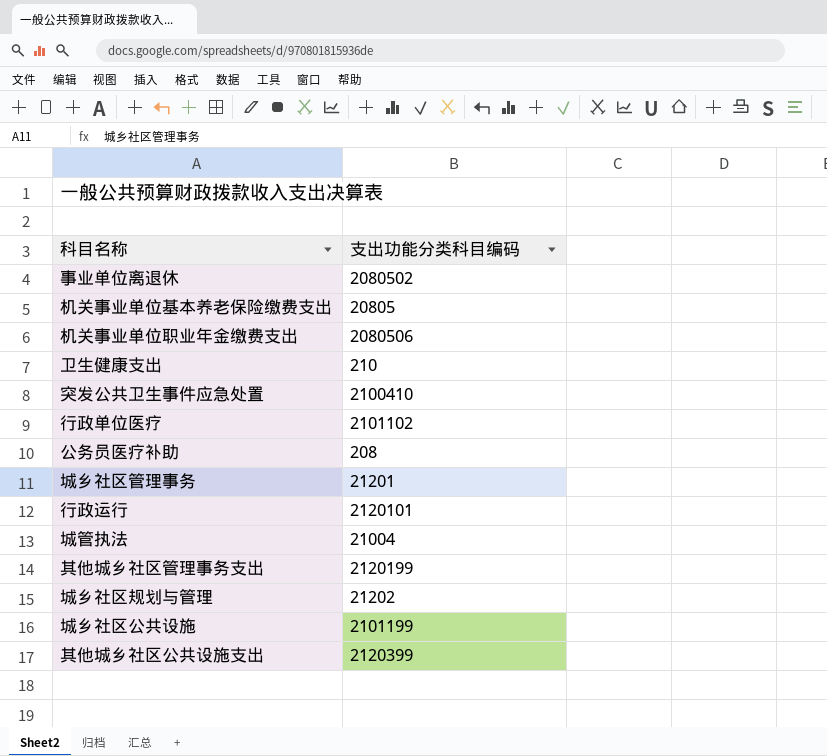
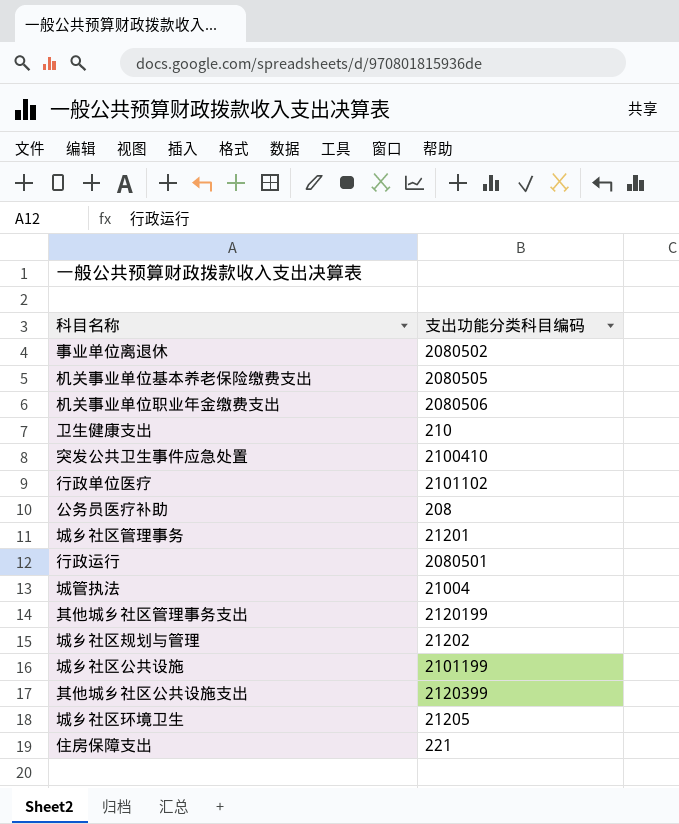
机关事业单位基本养老保险缴费支出 | 支出功能分类科目编码: 20805 -> 2080505
行政运行 | 支出功能分类科目编码: 2120101 -> 2080501
row 城乡社区环境卫生: none -> 21205
row 住房保障支出: none -> 221

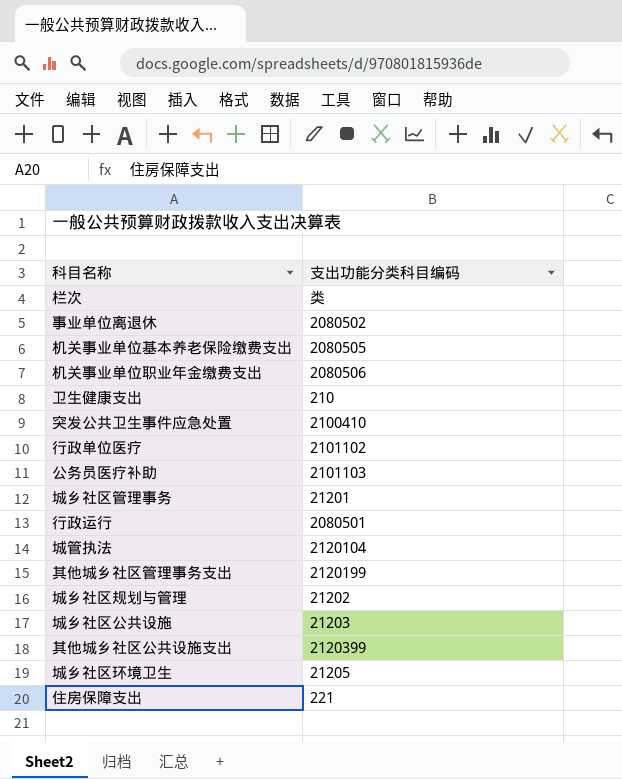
row 栏次: none -> 类
公务员医疗补助 | 支出功能分类科目编码: 208 -> 2101103
城管执法 | 支出功能分类科目编码: 21004 -> 2120104
城乡社区公共设施 | 支出功能分类科目编码: 2101199 -> 21203

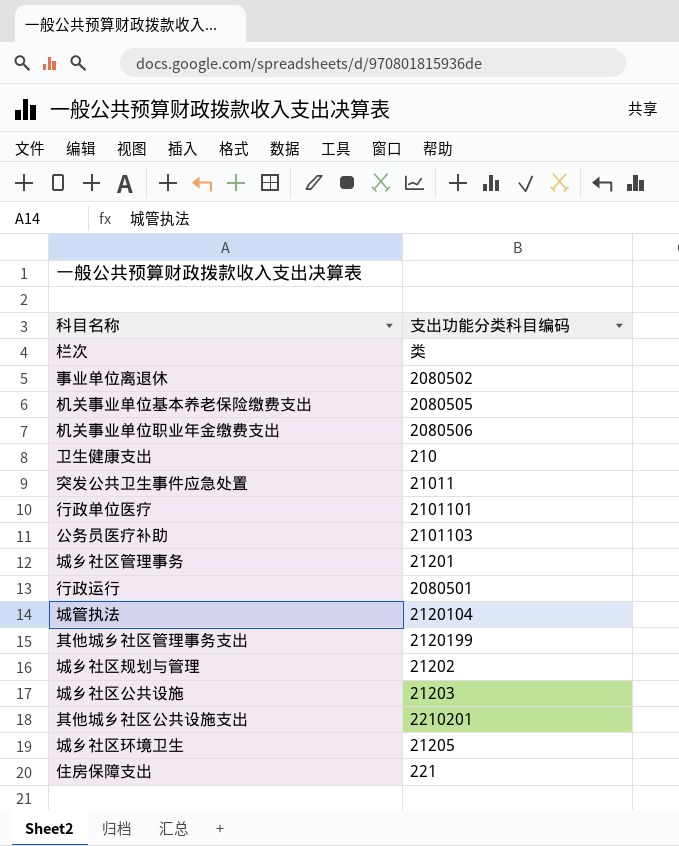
突发公共卫生事件应急处置 | 支出功能分类科目编码: 2100410 -> 21011
行政单位医疗 | 支出功能分类科目编码: 2101102 -> 2101101
其他城乡社区公共设施支出 | 支出功能分类科目编码: 2120399 -> 2210201

